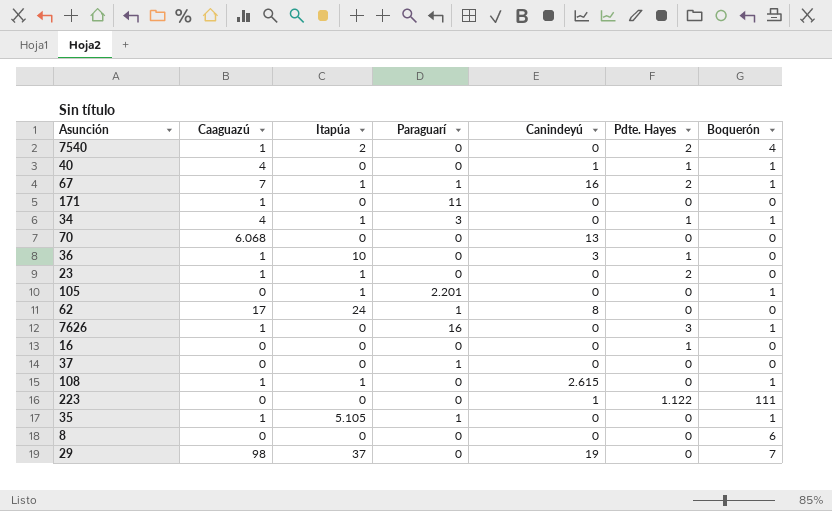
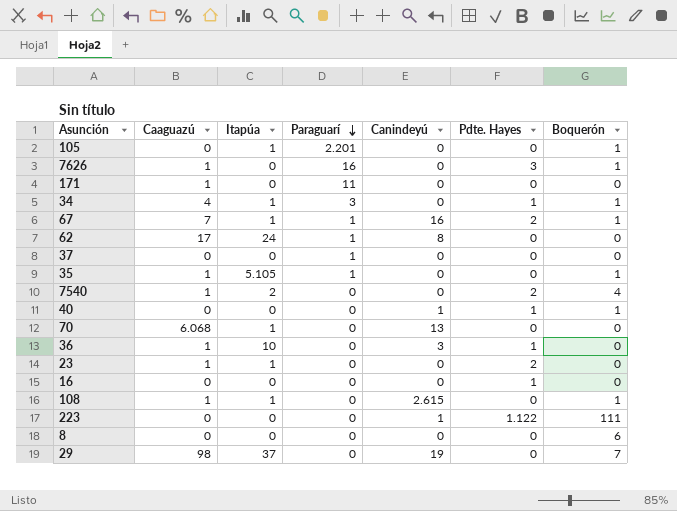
row order: none -> Paraguarí descending
40 | Caaguazú: 4 -> 0
70 | Itapúa: 0 -> 1

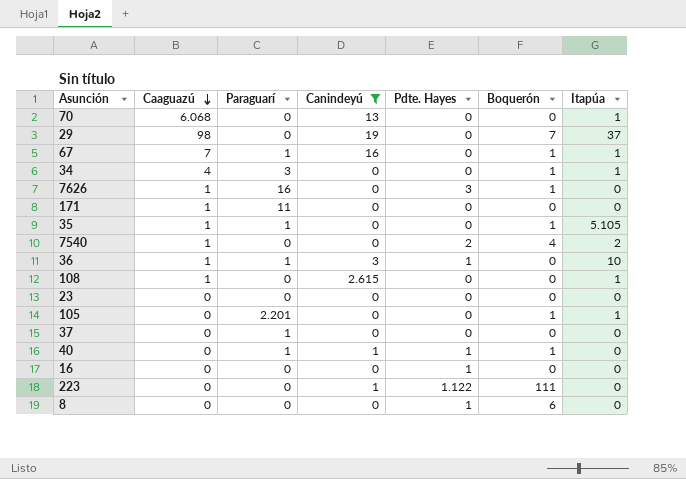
filter: none -> Canindeyú != 8
row order: Paraguarí descending -> Caaguazú descending
column Itapúa | position: 3 -> 7
67 | Pdte. Hayes: 2 -> 0
34 | Pdte. Hayes: 1 -> 0
36 | Paraguarí: 0 -> 1
108 | Boquerón: 1 -> 0
23 | Caaguazú: 1 -> 0
23 | Pdte. Hayes: 2 -> 0
23 | Itapúa: 1 -> 0
40 | Paraguarí: 0 -> 1
8 | Pdte. Hayes: 0 -> 1

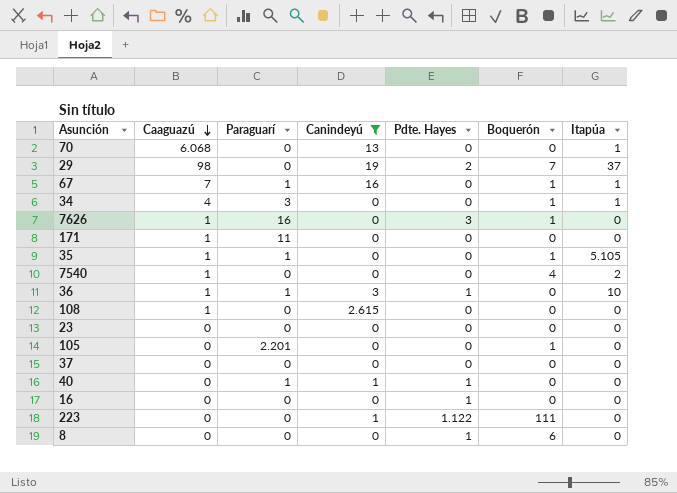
29 | Pdte. Hayes: 0 -> 2
7540 | Pdte. Hayes: 2 -> 0
108 | Itapúa: 1 -> 0
105 | Itapúa: 1 -> 0
37 | Paraguarí: 1 -> 0
40 | Boquerón: 1 -> 0

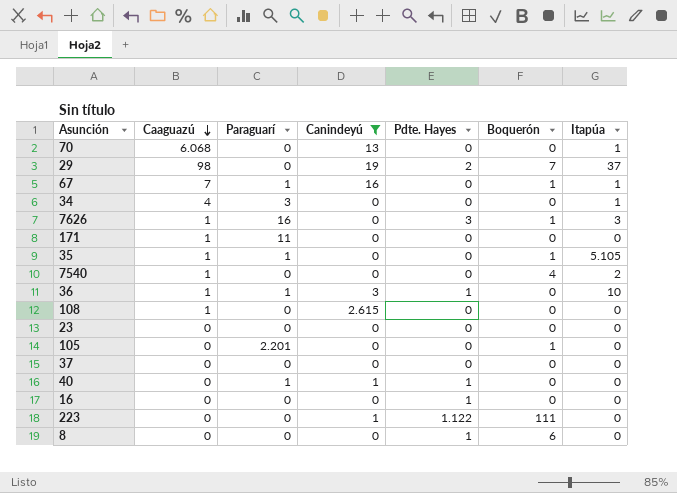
34 | Boquerón: 1 -> 0
7626 | Itapúa: 0 -> 3

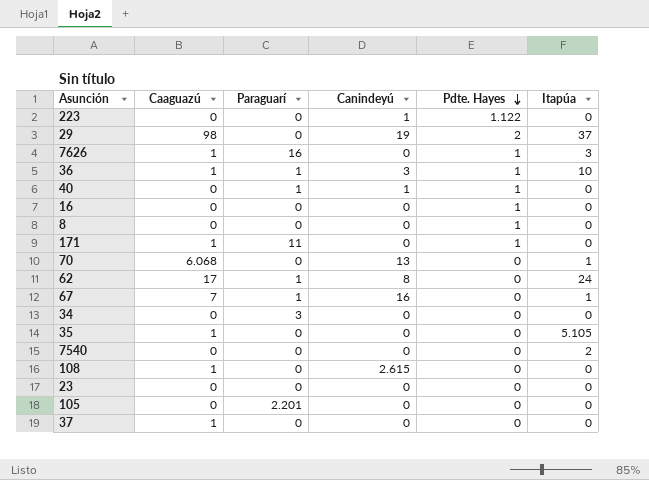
filter: Canindeyú != 8 -> none
row order: Caaguazú descending -> Pdte. Hayes descending
column Boquerón | position: 6 -> none
7626 | Pdte. Hayes: 3 -> 1
171 | Pdte. Hayes: 0 -> 1
34 | Caaguazú: 4 -> 0
34 | Itapúa: 1 -> 0
35 | Paraguarí: 1 -> 0
7540 | Caaguazú: 1 -> 0
37 | Caaguazú: 0 -> 1

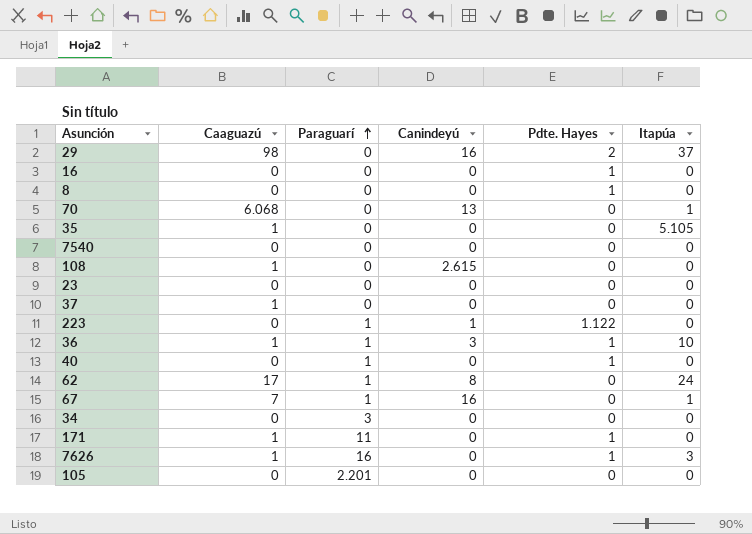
row order: Pdte. Hayes descending -> Paraguarí ascending
29 | Canindeyú: 19 -> 16
7540 | Itapúa: 2 -> 0
223 | Paraguarí: 0 -> 1
40 | Canindeyú: 1 -> 0

